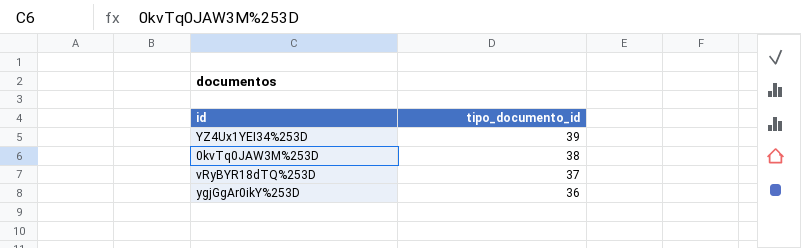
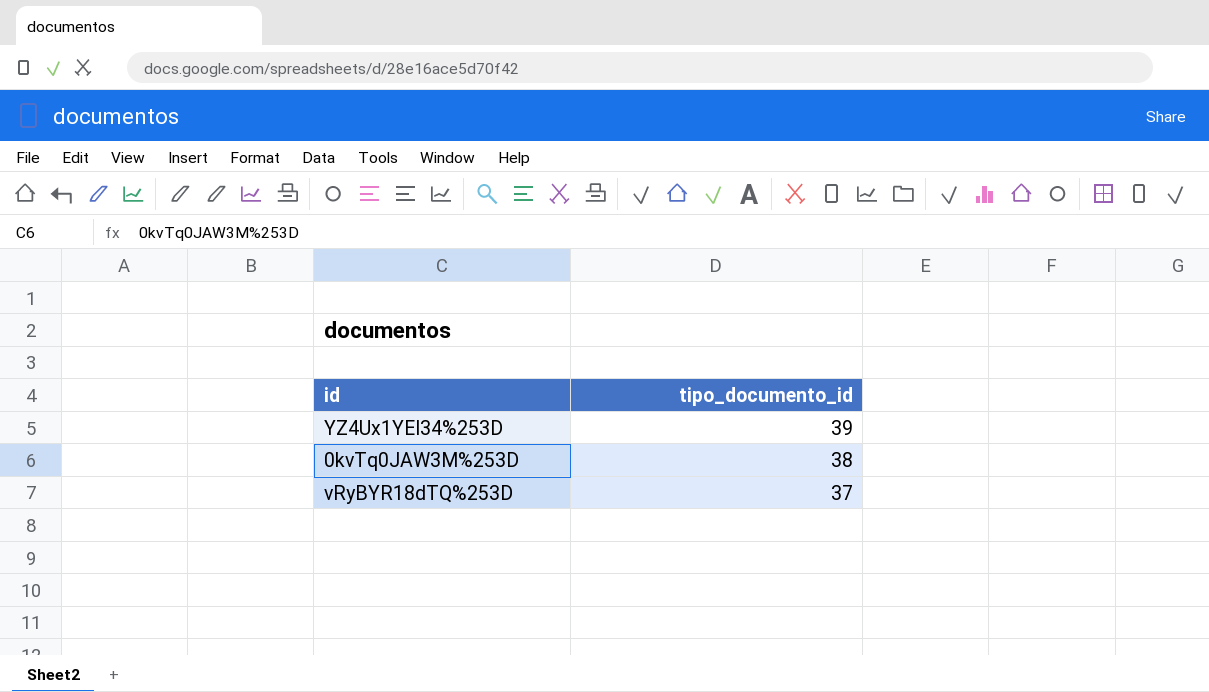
row ygjGgAr0ikY%253D: 36 -> none

